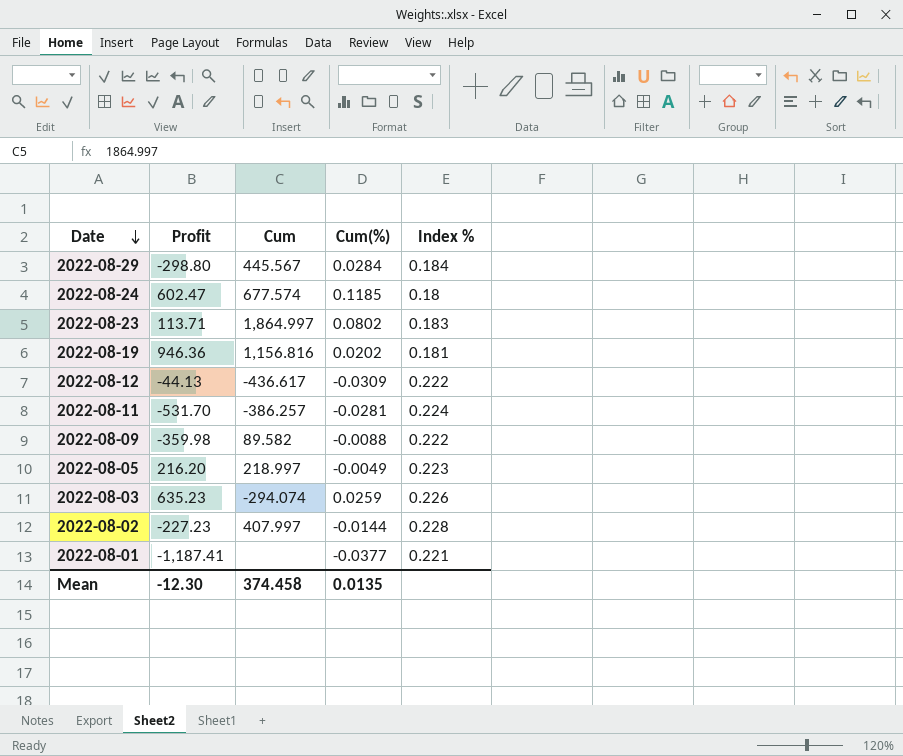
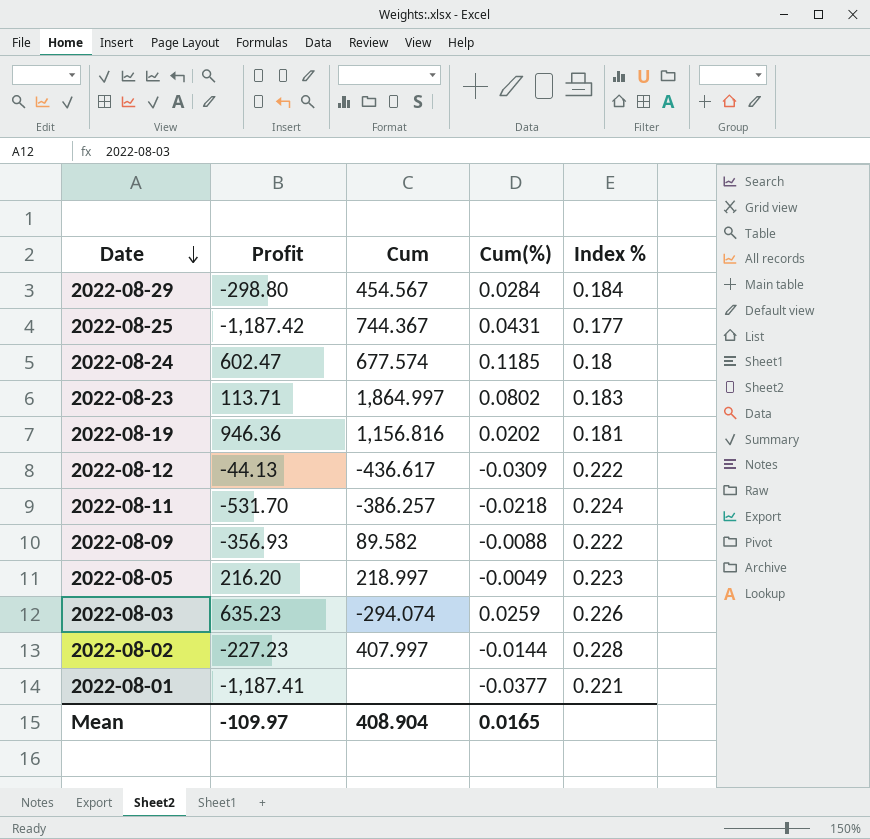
2022-08-29 | Cum: 445.567 -> 454.567
row 2022-08-25: none -> -1,187.42 | 744.367 | 0.0431 | 0.177
2022-08-11 | Cum(%): -0.0281 -> -0.0218
2022-08-09 | Profit: -359.98 -> -356.93
Mean | Profit: -12.30 -> -109.97
Mean | Cum: 374.458 -> 408.904
Mean | Cum(%): 0.0135 -> 0.0165

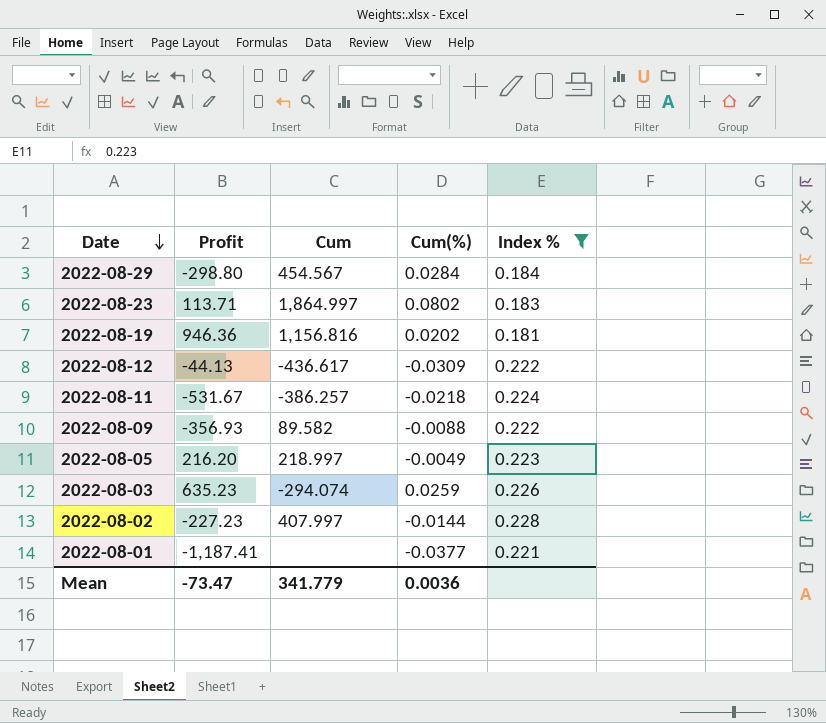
filter: none -> Index % >= 0.181
2022-08-11 | Profit: -531.70 -> -531.67
Mean | Profit: -109.97 -> -73.47
Mean | Cum: 408.904 -> 341.779
Mean | Cum(%): 0.0165 -> 0.0036

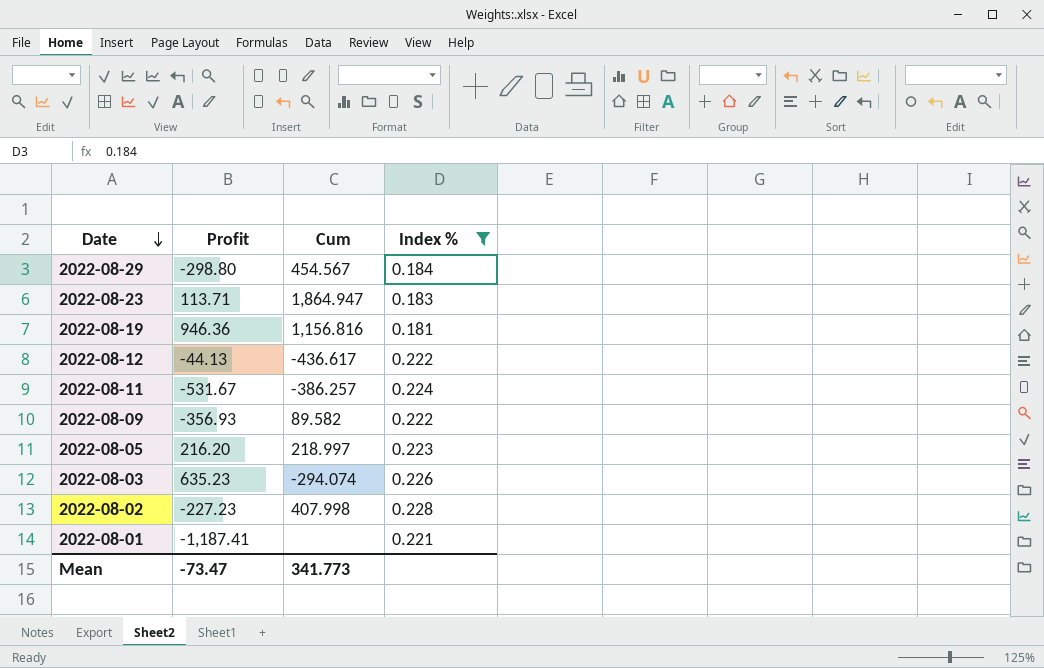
column Cum(%) | position: 4 -> none
2022-08-23 | Cum: 1,864.997 -> 1,864.947
2022-08-02 | Cum: 407.997 -> 407.998
Mean | Cum: 341.779 -> 341.773

